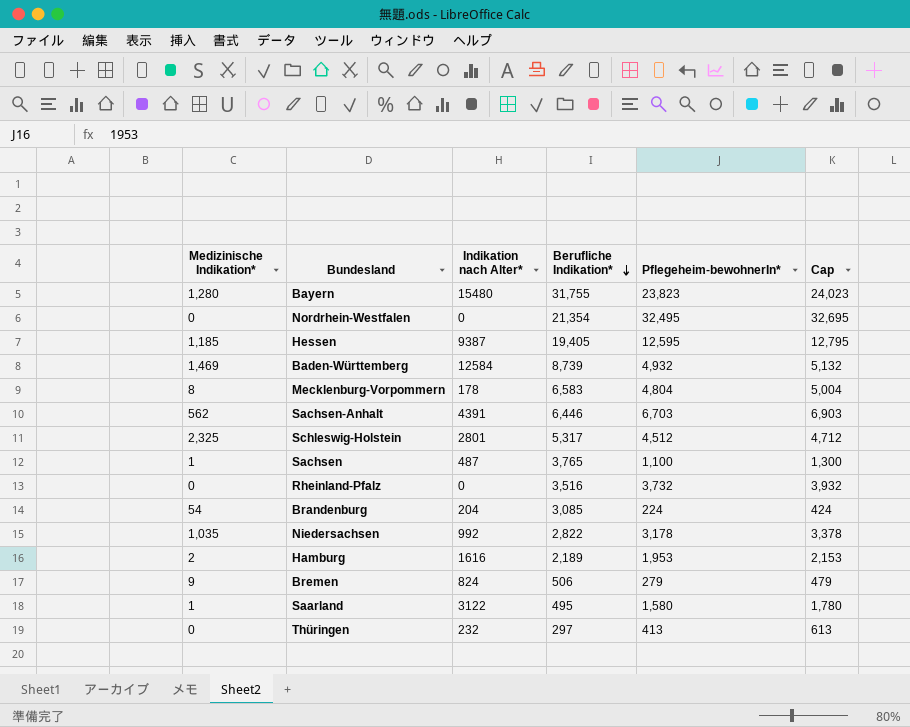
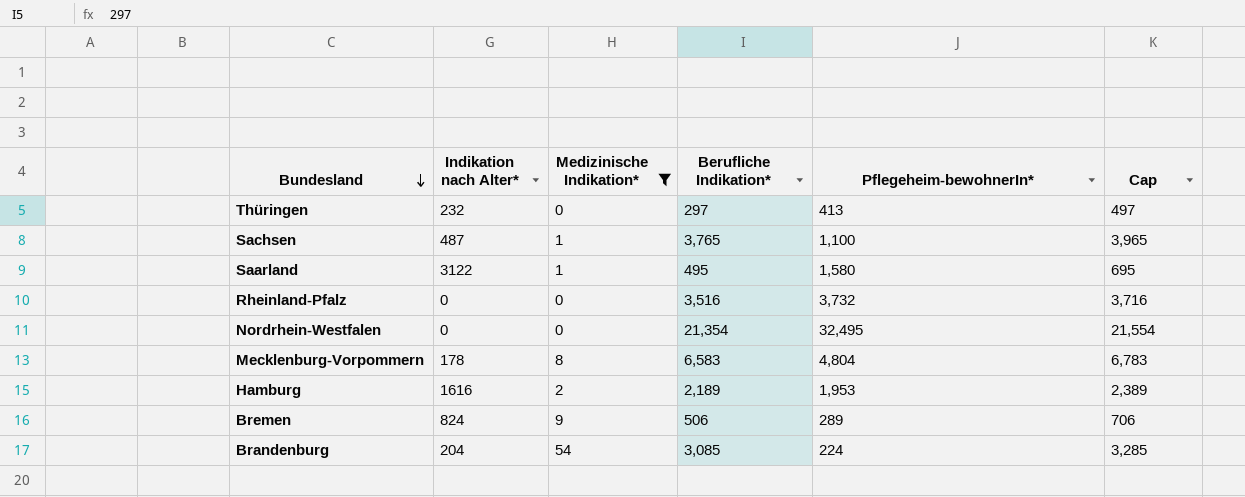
filter: none -> Medizinische Indikation* <= 54
row order: Berufliche Indikation* descending -> Bundesland descending
column Medizinische Indikation* | position: 1 -> 3
column Cap | formula: [Pflegeheim-bewohnerIn*] + 200 -> [Berufliche Indikation*] + 200
Bremen | Pflegeheim-bewohnerIn*: 279 -> 289

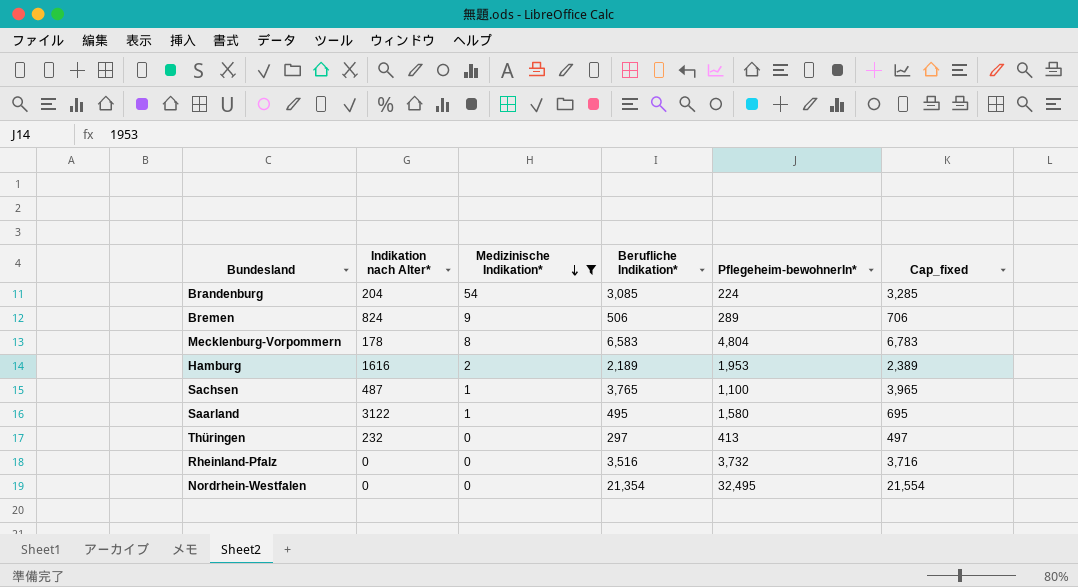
row order: Bundesland descending -> Medizinische Indikation* descending
column name: Cap -> Cap_fixed

